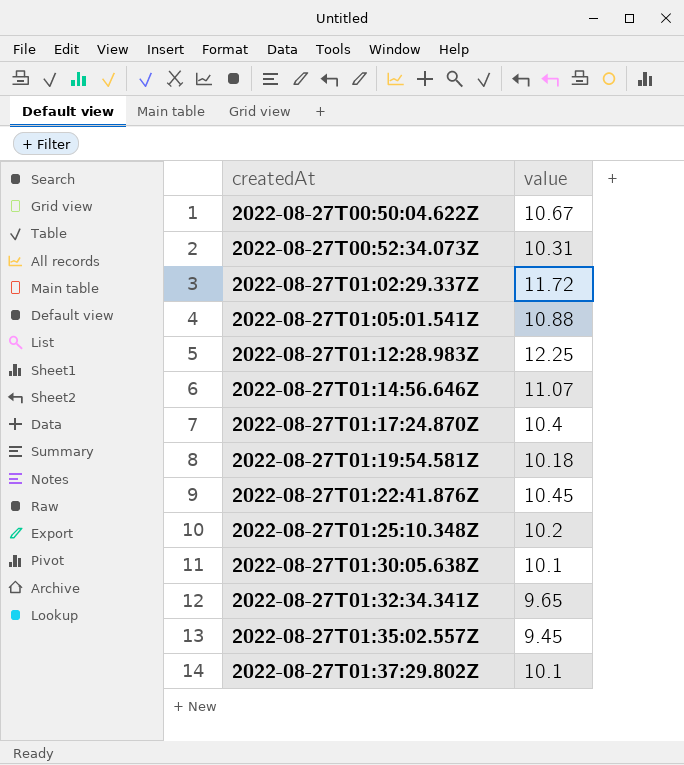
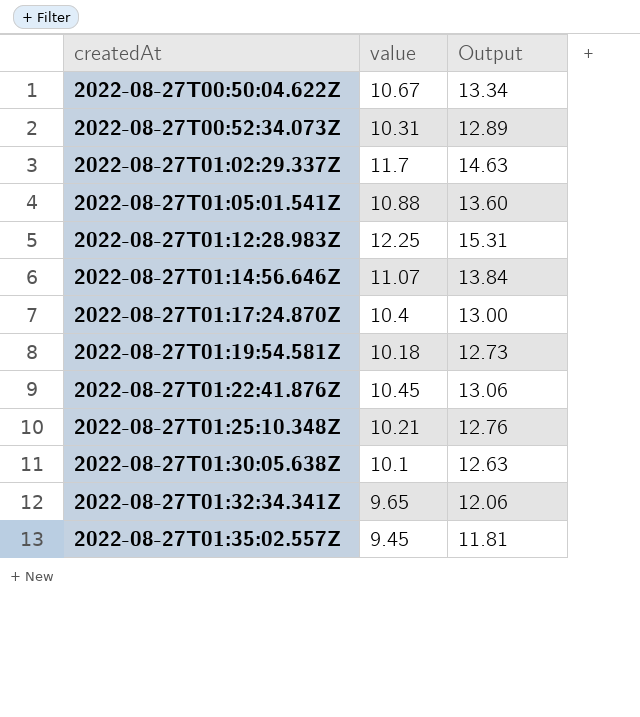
column Output | formula: none -> [value] * 1.25
row 2022-08-27T01:37:29.802Z: 10.1 -> none
2022-08-27T01:02:29.337Z | value: 11.72 -> 11.7
2022-08-27T01:25:10.348Z | value: 10.2 -> 10.21

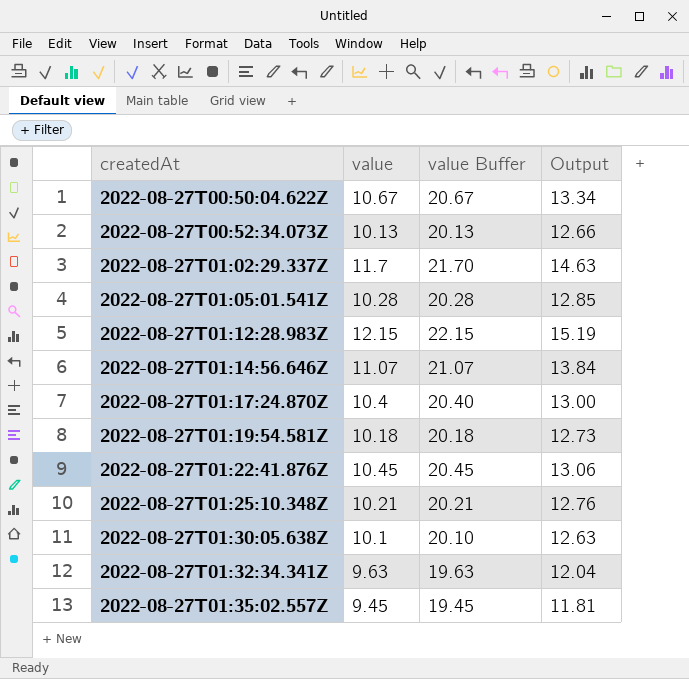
column value Buffer | formula: none -> [value] + 10
2022-08-27T00:52:34.073Z | value: 10.31 -> 10.13
2022-08-27T00:52:34.073Z | Output: 12.89 -> 12.66
2022-08-27T01:05:01.541Z | value: 10.88 -> 10.28
2022-08-27T01:05:01.541Z | Output: 13.60 -> 12.85
2022-08-27T01:12:28.983Z | value: 12.25 -> 12.15
2022-08-27T01:12:28.983Z | Output: 15.31 -> 15.19
2022-08-27T01:32:34.341Z | value: 9.65 -> 9.63
2022-08-27T01:32:34.341Z | Output: 12.06 -> 12.04

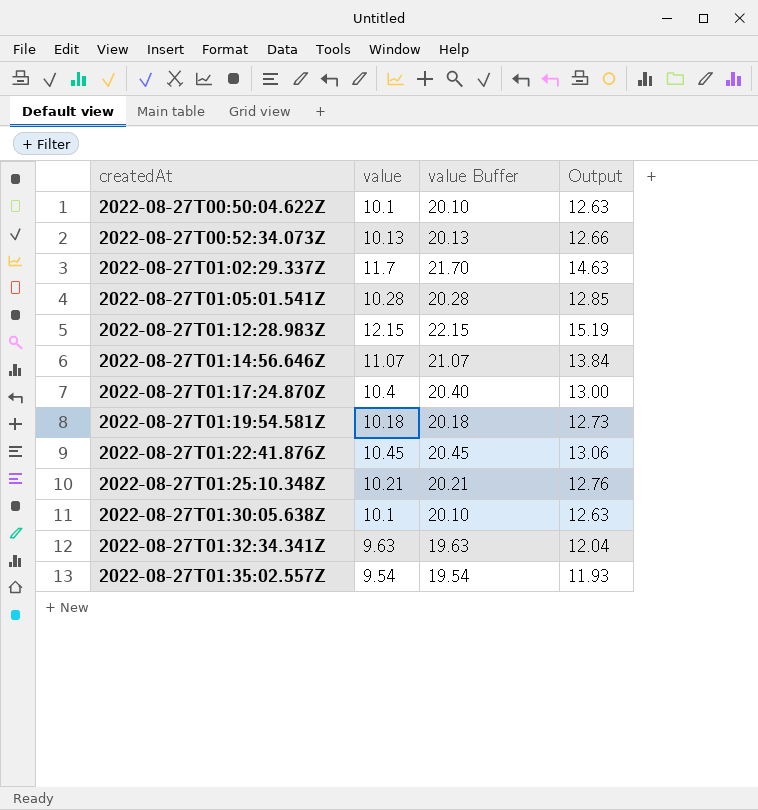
2022-08-27T00:50:04.622Z | value: 10.67 -> 10.1
2022-08-27T00:50:04.622Z | value Buffer: 20.67 -> 20.10
2022-08-27T00:50:04.622Z | Output: 13.34 -> 12.63
2022-08-27T01:35:02.557Z | value: 9.45 -> 9.54
2022-08-27T01:35:02.557Z | value Buffer: 19.45 -> 19.54
2022-08-27T01:35:02.557Z | Output: 11.81 -> 11.93

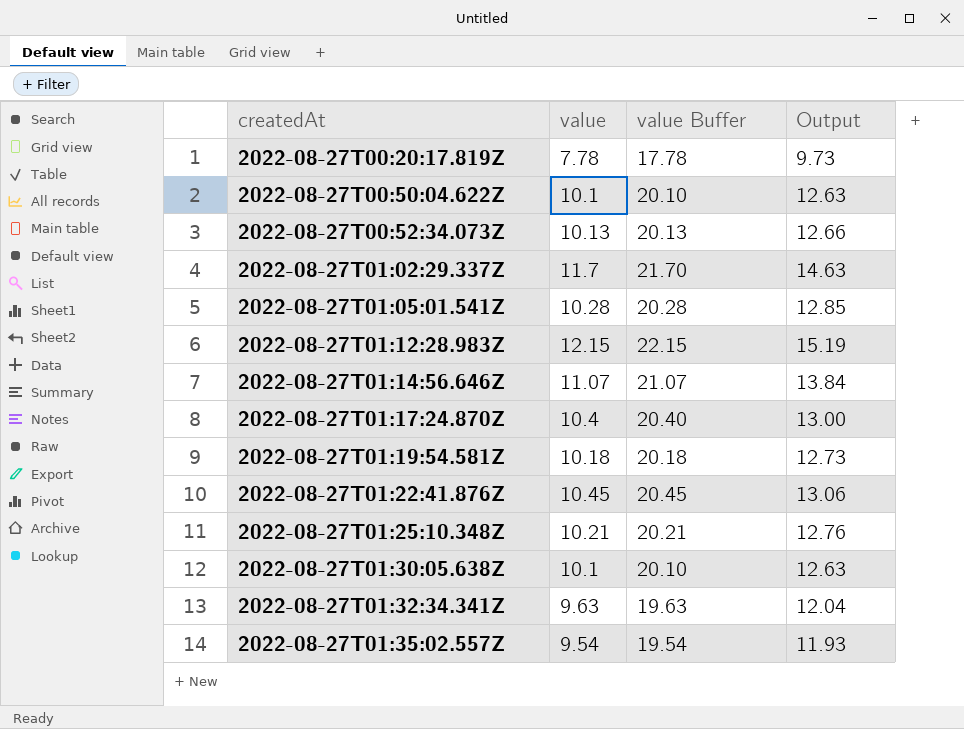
row 2022-08-27T00:20:17.819Z: none -> 7.78 | 17.78 | 9.73

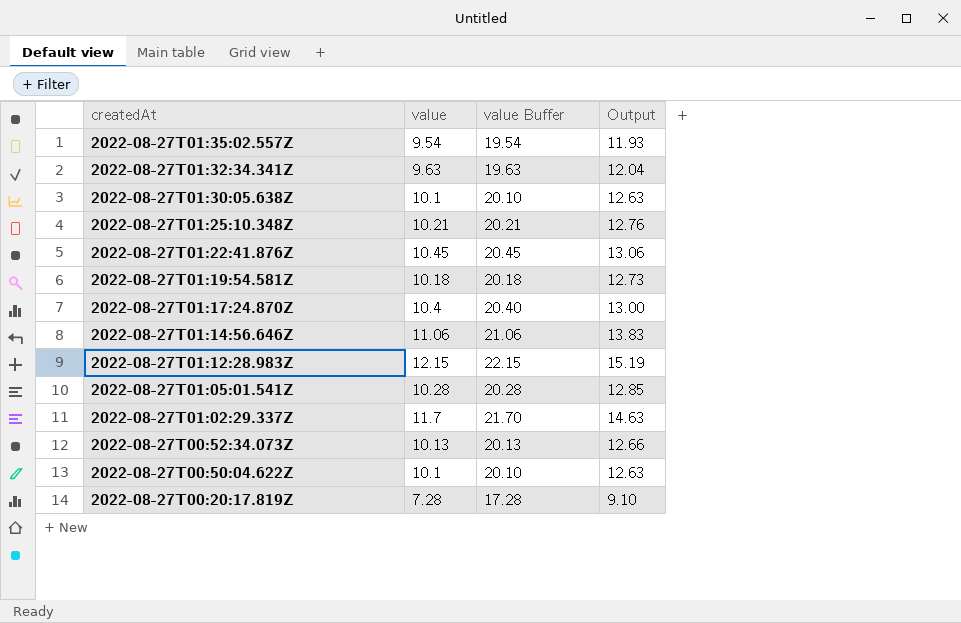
row order: createdAt ascending -> createdAt descending
2022-08-27T01:14:56.646Z | value: 11.07 -> 11.06
2022-08-27T01:14:56.646Z | value Buffer: 21.07 -> 21.06
2022-08-27T01:14:56.646Z | Output: 13.84 -> 13.83
2022-08-27T00:20:17.819Z | value: 7.78 -> 7.28
2022-08-27T00:20:17.819Z | value Buffer: 17.78 -> 17.28
2022-08-27T00:20:17.819Z | Output: 9.73 -> 9.10

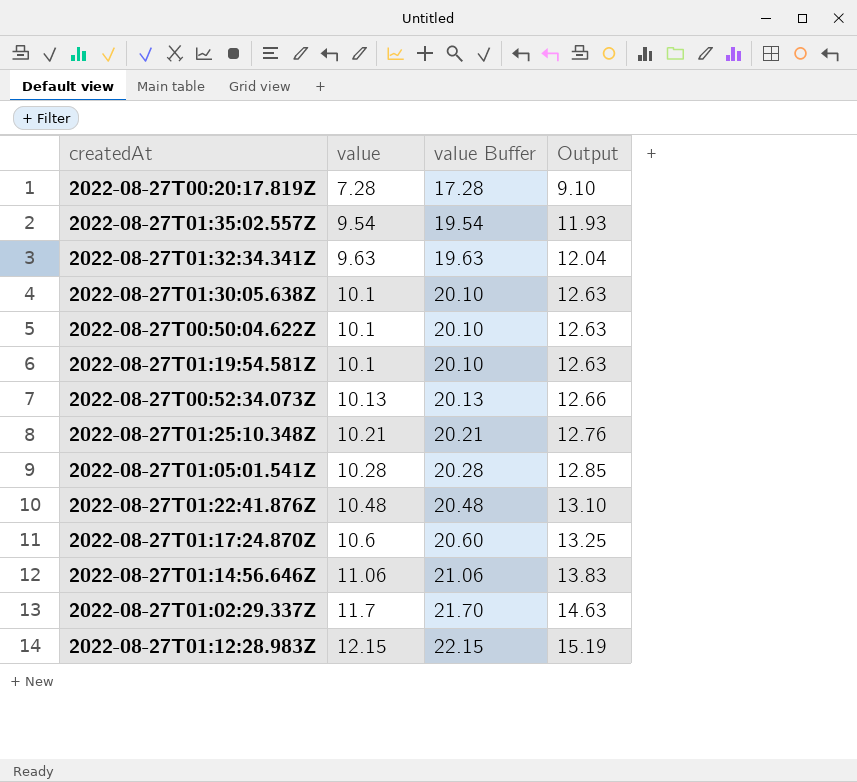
row order: createdAt descending -> value ascending
2022-08-27T01:19:54.581Z | value: 10.18 -> 10.1
2022-08-27T01:19:54.581Z | value Buffer: 20.18 -> 20.10
2022-08-27T01:19:54.581Z | Output: 12.73 -> 12.63
2022-08-27T01:22:41.876Z | value: 10.45 -> 10.48
2022-08-27T01:22:41.876Z | value Buffer: 20.45 -> 20.48
2022-08-27T01:22:41.876Z | Output: 13.06 -> 13.10
2022-08-27T01:17:24.870Z | value: 10.4 -> 10.6
2022-08-27T01:17:24.870Z | value Buffer: 20.40 -> 20.60
2022-08-27T01:17:24.870Z | Output: 13.00 -> 13.25

